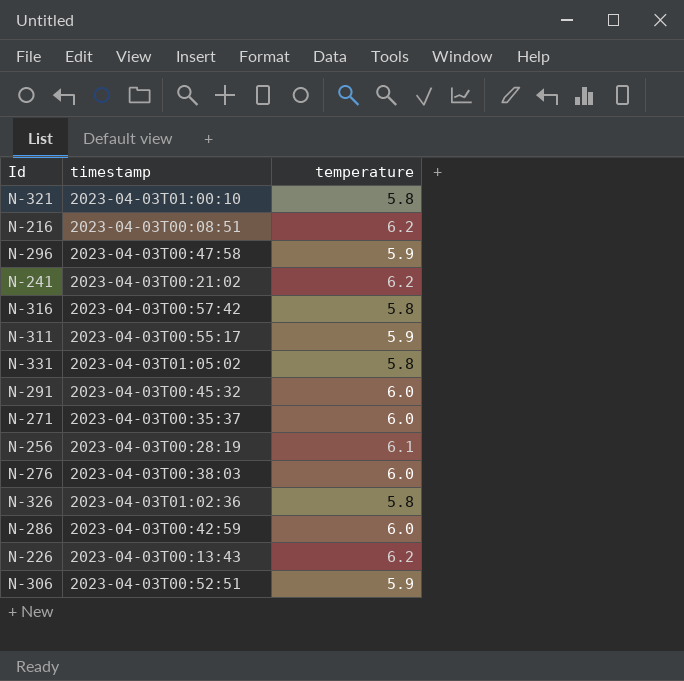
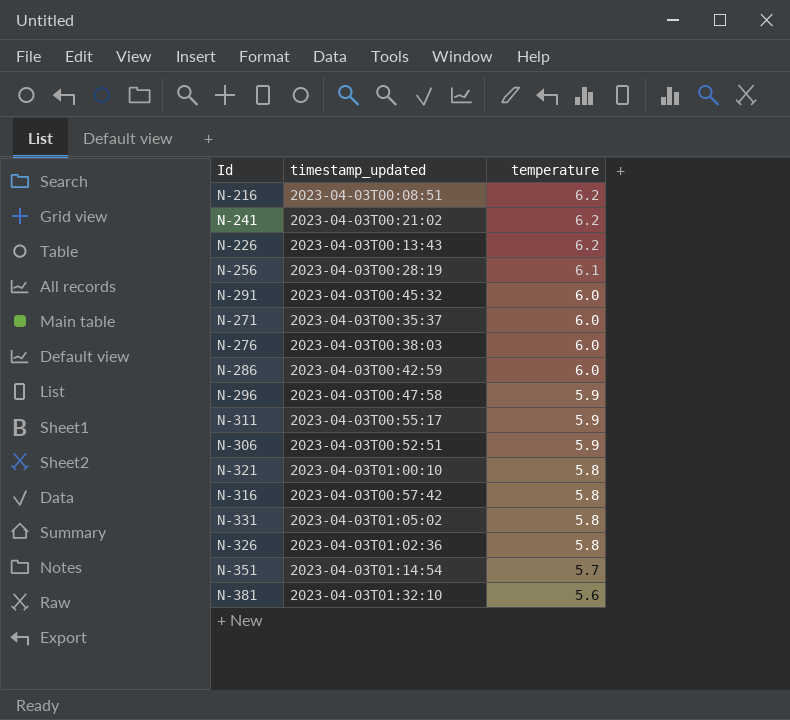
row order: none -> temperature descending
column name: timestamp -> timestamp_updated
row N-351: none -> 2023-04-03T01:14:54 | 5.7
row N-381: none -> 2023-04-03T01:32:10 | 5.6

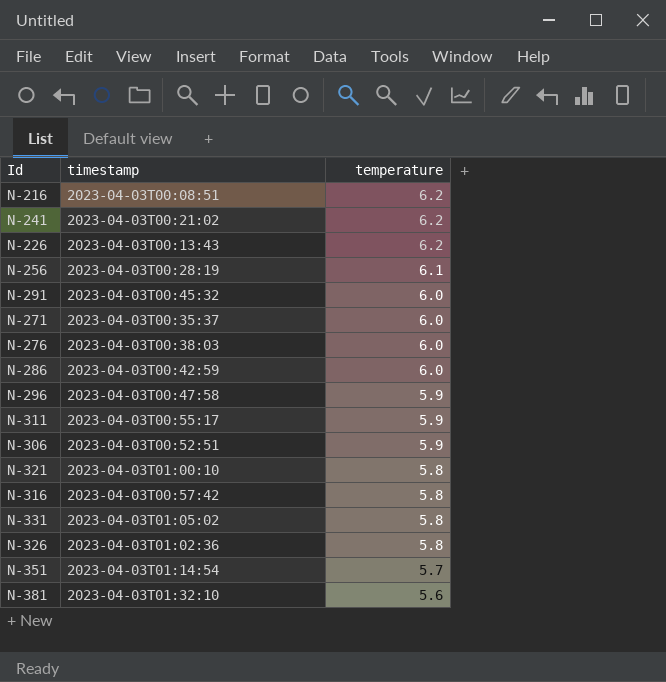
column name: timestamp_updated -> timestamp

